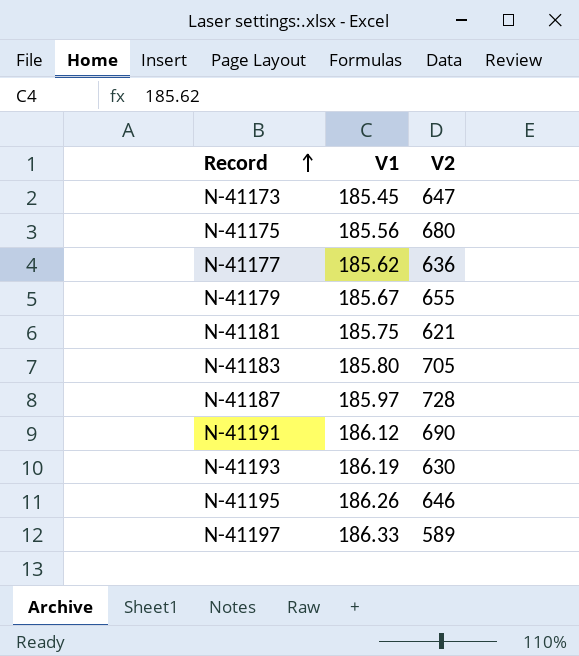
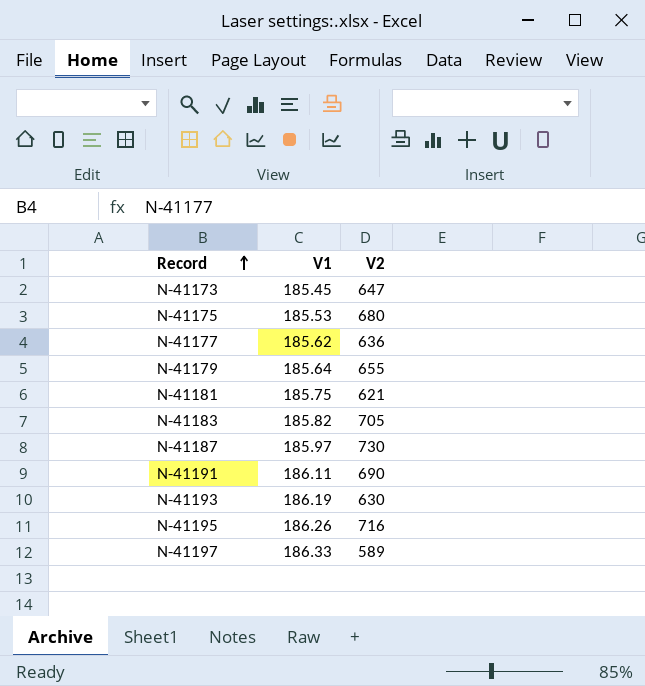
N-41175 | V1: 185.56 -> 185.53
N-41179 | V1: 185.67 -> 185.64
N-41183 | V1: 185.80 -> 185.82
N-41187 | V2: 728 -> 730
N-41191 | V1: 186.12 -> 186.11
N-41195 | V2: 646 -> 716

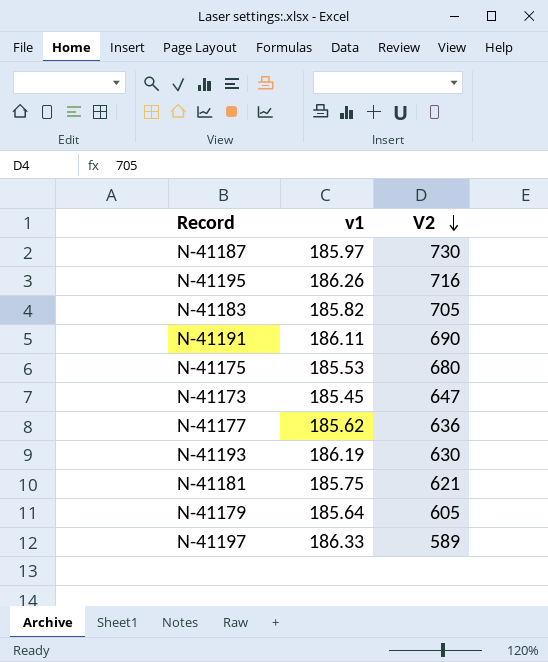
row order: Record ascending -> V2 descending
column name: V1 -> v1
N-41179 | V2: 655 -> 605

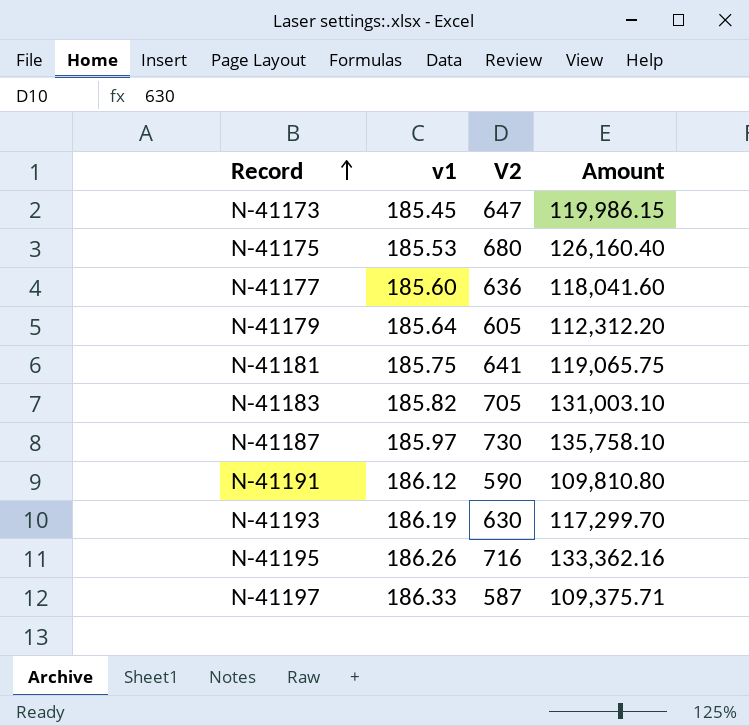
row order: V2 descending -> Record ascending
column Amount | formula: none -> [v1] * [V2]
N-41177 | v1: 185.62 -> 185.60
N-41181 | V2: 621 -> 641
N-41191 | v1: 186.11 -> 186.12
N-41191 | V2: 690 -> 590
N-41197 | V2: 589 -> 587

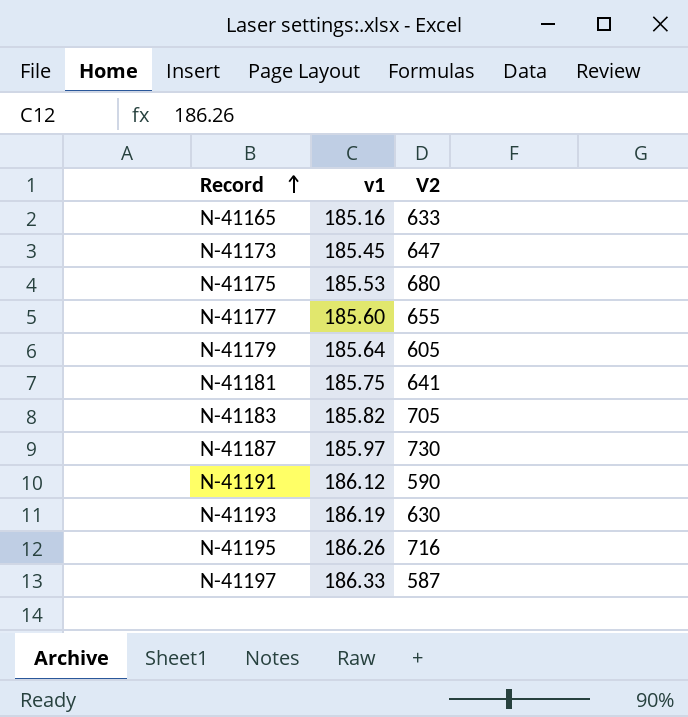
column Amount | formula: [v1] * [V2] -> none
row N-41165: none -> 185.16 | 633
N-41177 | V2: 636 -> 655

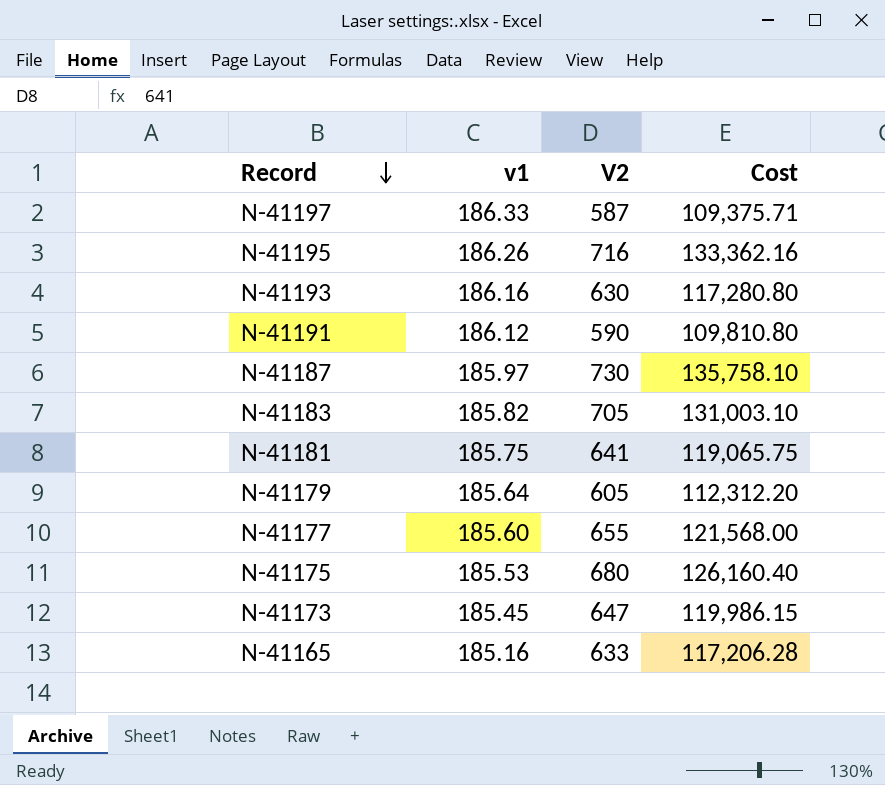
row order: Record ascending -> Record descending
column Cost | formula: none -> [v1] * [V2]
N-41193 | v1: 186.19 -> 186.16

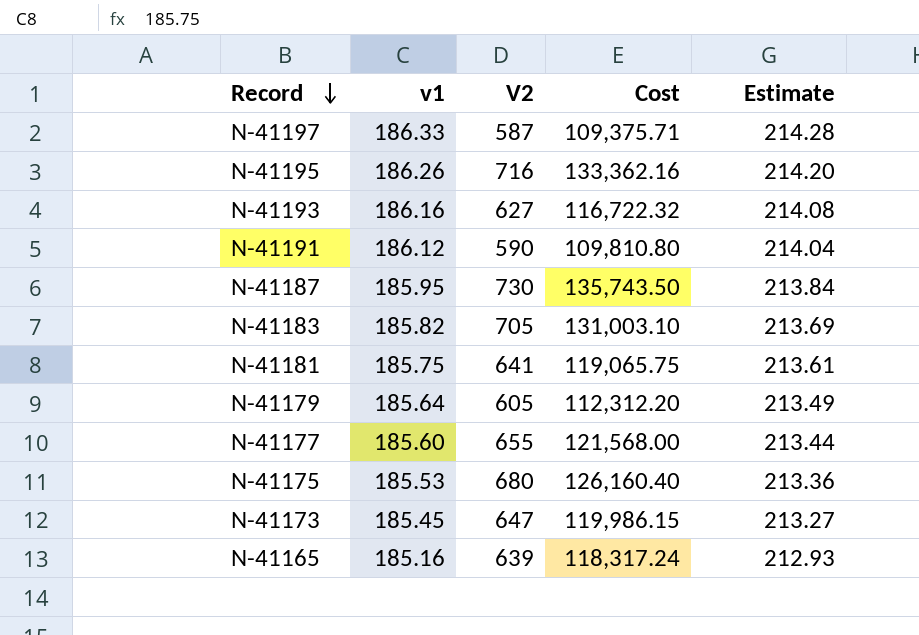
column Estimate | formula: none -> [v1] * 1.15
N-41193 | V2: 630 -> 627
N-41193 | Cost: 117,280.80 -> 116,722.32
N-41187 | v1: 185.97 -> 185.95
N-41187 | Cost: 135,758.10 -> 135,743.50
N-41165 | V2: 633 -> 639
N-41165 | Cost: 117,206.28 -> 118,317.24

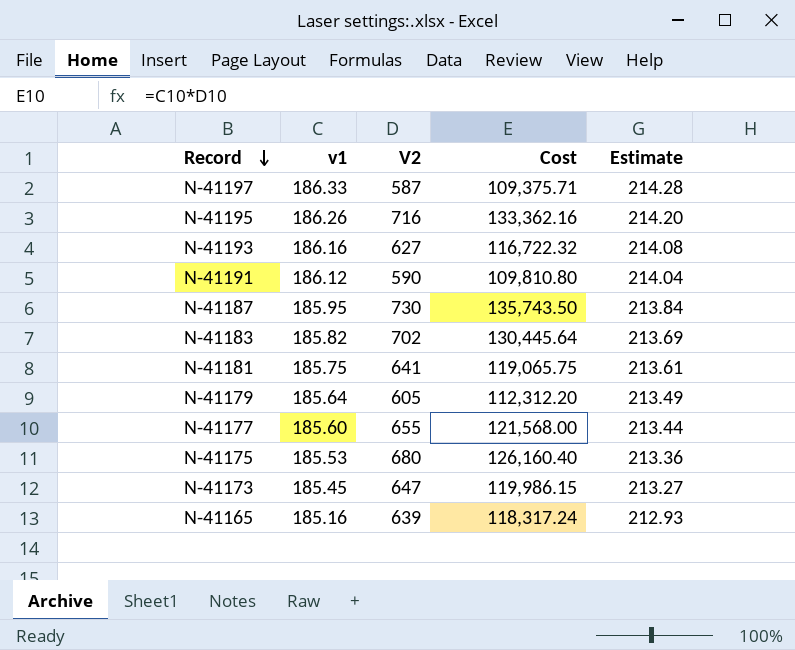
N-41183 | V2: 705 -> 702
N-41183 | Cost: 131,003.10 -> 130,445.64

